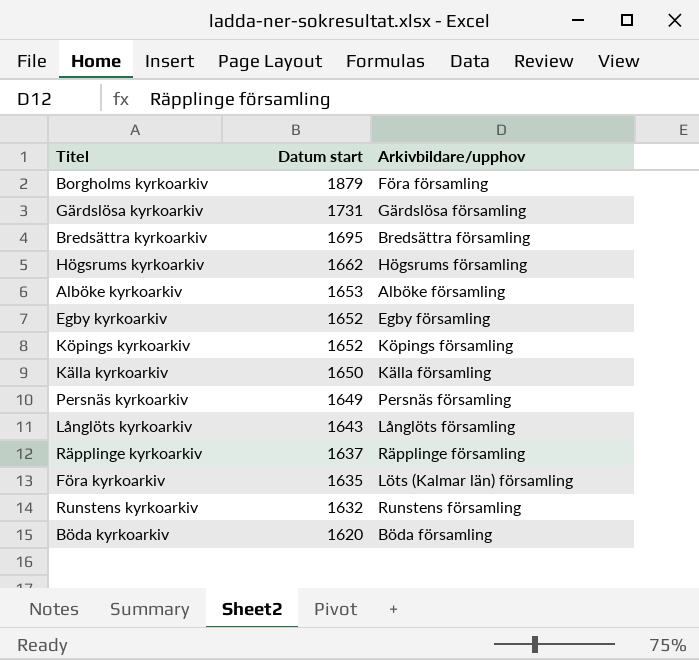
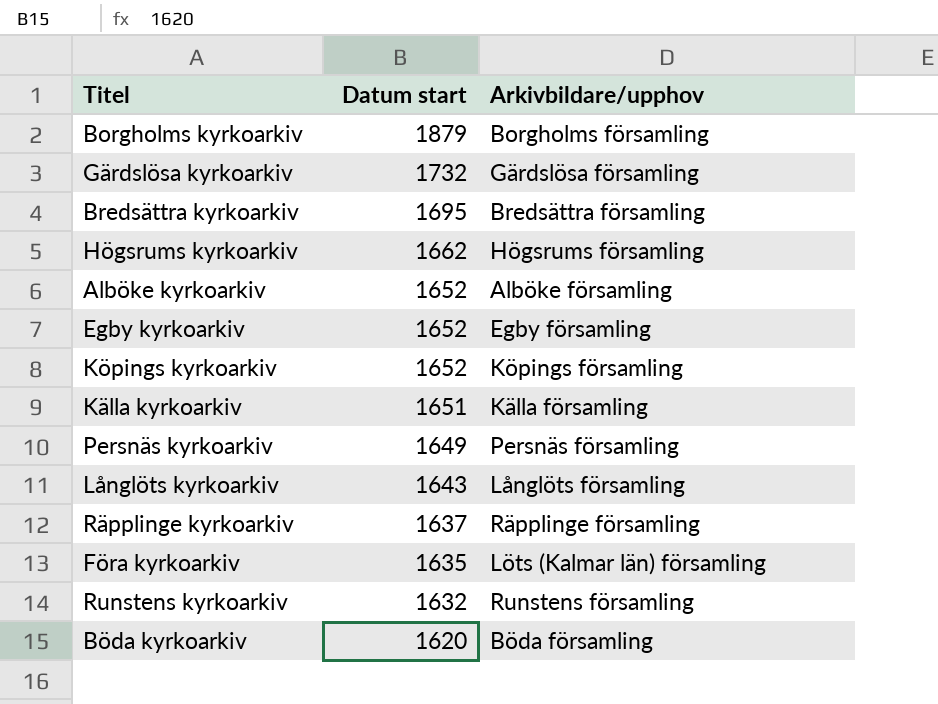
Borgholms kyrkoarkiv | Arkivbildare/upphov: Föra församling -> Borgholms församling
Gärdslösa kyrkoarkiv | Datum start: 1731 -> 1732
Alböke kyrkoarkiv | Datum start: 1653 -> 1652
Källa kyrkoarkiv | Datum start: 1650 -> 1651

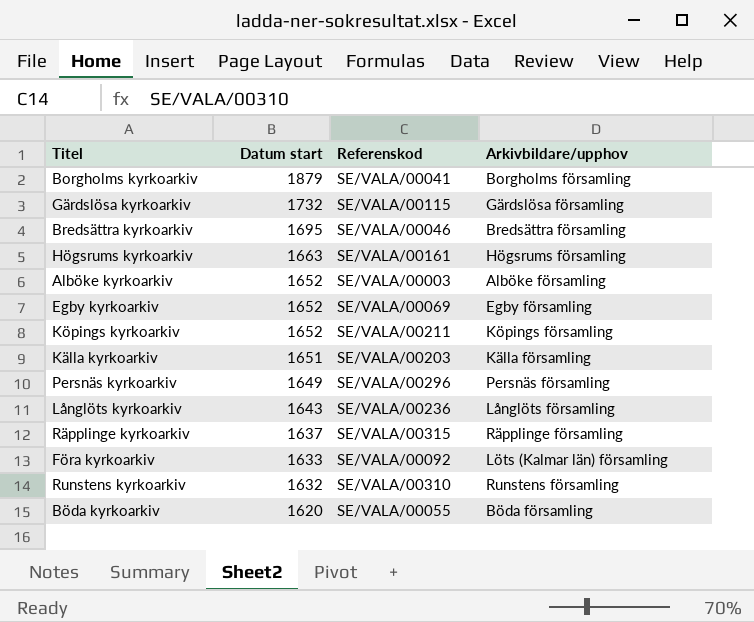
column Referenskod | position: none -> 3
Högsrums kyrkoarkiv | Datum start: 1662 -> 1663
Föra kyrkoarkiv | Datum start: 1635 -> 1633

